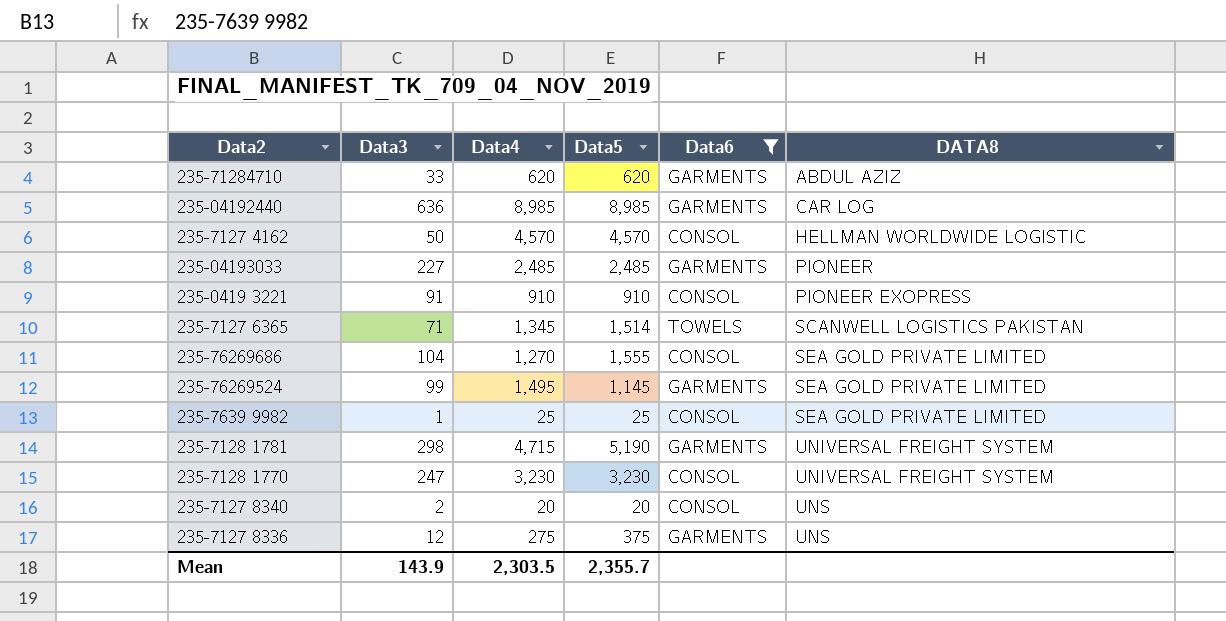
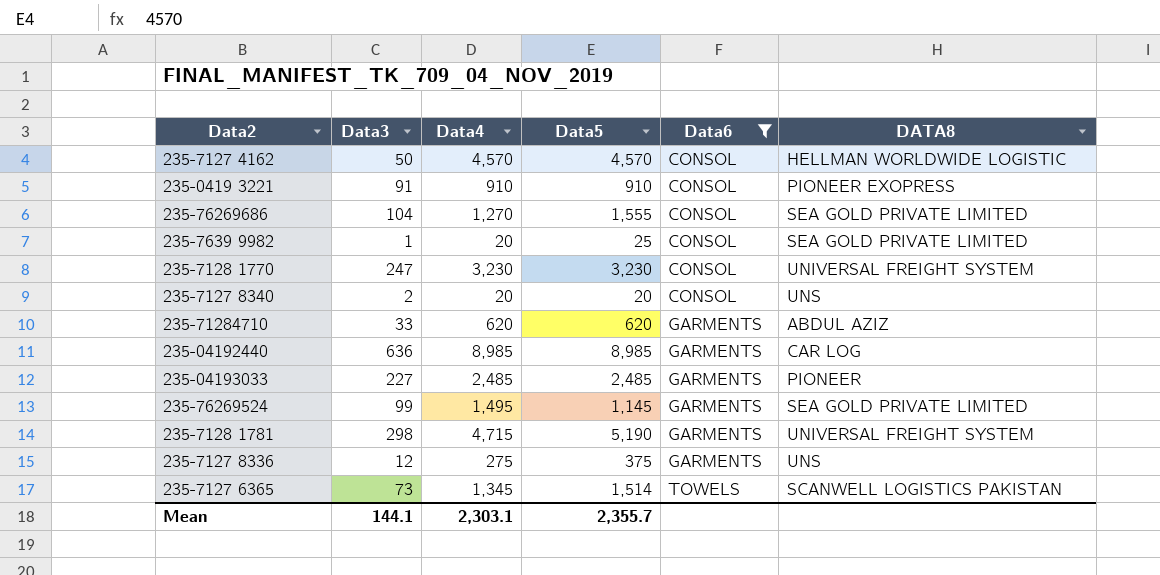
row order: DATA8 ascending -> Data6 ascending
235-7639 9982 | Data4: 25 -> 20
235-7127 6365 | Data3: 71 -> 73
Mean | Data3: 143.9 -> 144.1
Mean | Data4: 2,303.5 -> 2,303.1

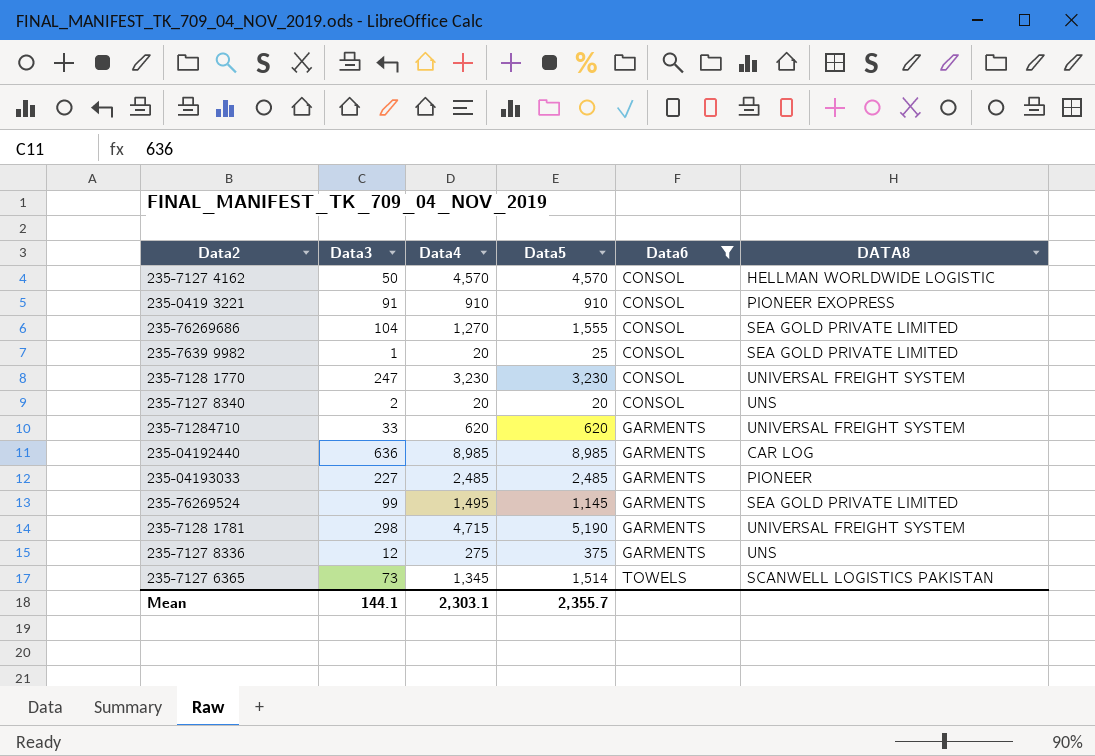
235-71284710 | DATA8: ABDUL AZIZ -> UNIVERSAL FREIGHT SYSTEM

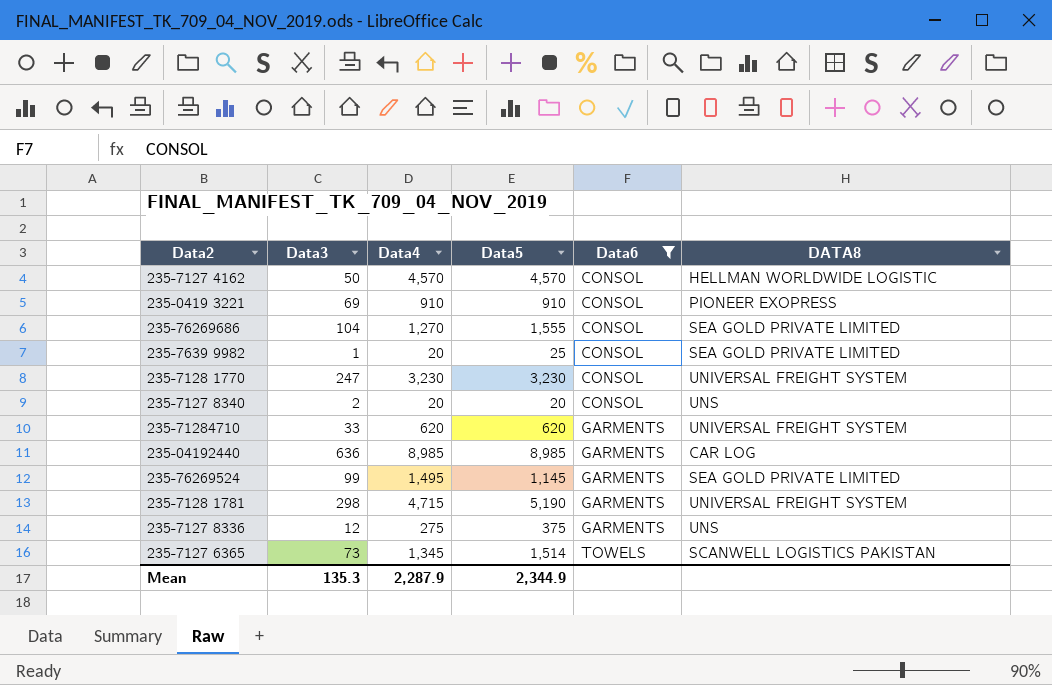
row 235-04193033: 227 | 2,485 | 2,485 | GARMENTS | PIONEER -> none
235-0419 3221 | Data3: 91 -> 69
Mean | Data3: 144.1 -> 135.3
Mean | Data4: 2,303.1 -> 2,287.9
Mean | Data5: 2,355.7 -> 2,344.9

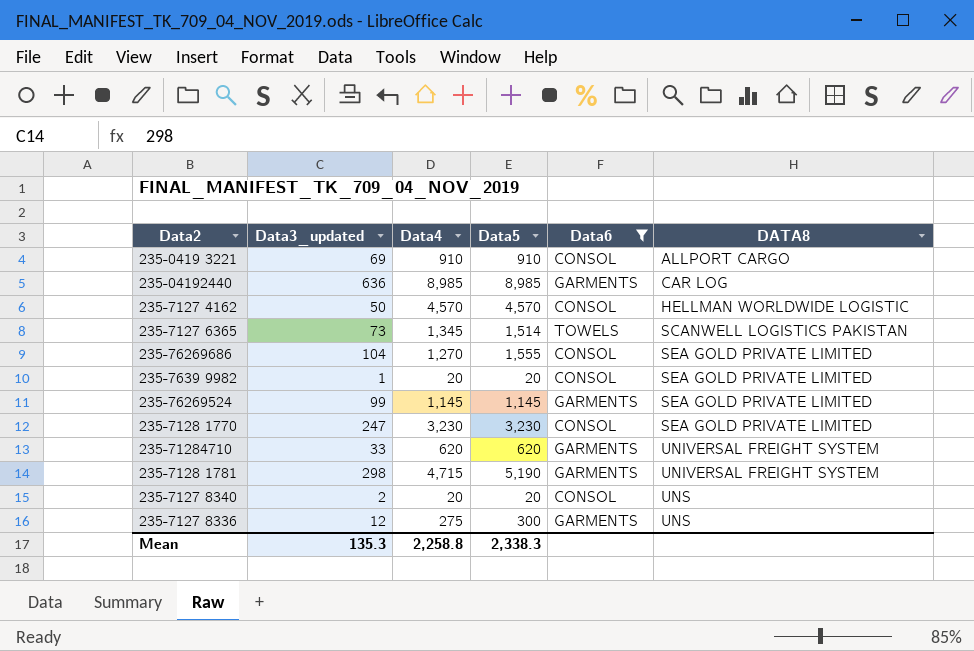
row order: Data6 ascending -> DATA8 ascending
column name: Data3 -> Data3_updated
235-0419 3221 | DATA8: PIONEER EXOPRESS -> ALLPORT CARGO
235-7639 9982 | Data5: 25 -> 20
235-76269524 | Data4: 1,495 -> 1,145
235-7128 1770 | DATA8: UNIVERSAL FREIGHT SYSTEM -> SEA GOLD PRIVATE LIMITED
235-7127 8336 | Data5: 375 -> 300
Mean | Data4: 2,287.9 -> 2,258.8
Mean | Data5: 2,344.9 -> 2,338.3

